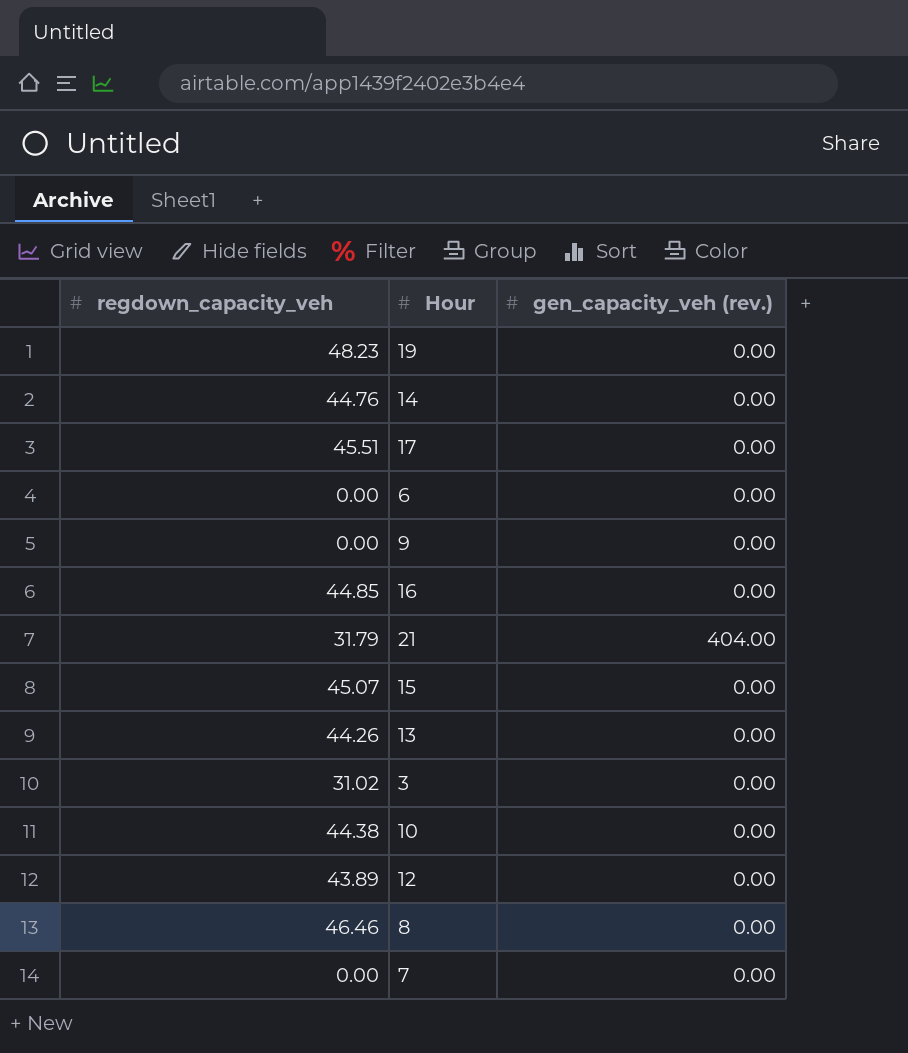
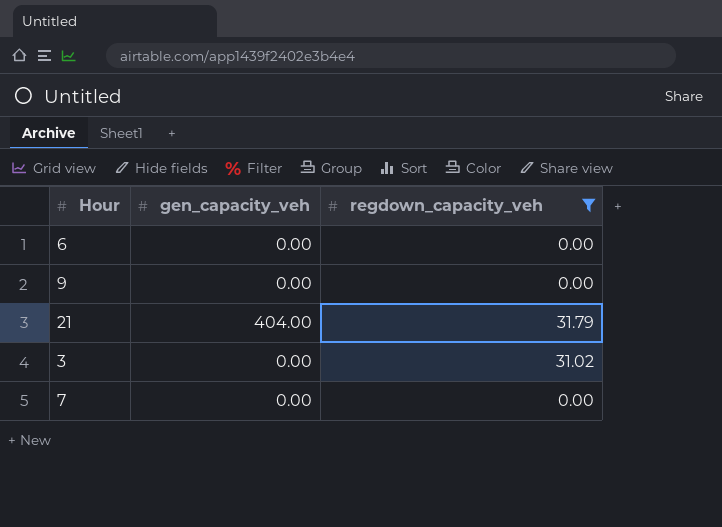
filter: none -> regdown_capacity_veh <= 31.79
column name: gen_capacity_veh (rev.) -> gen_capacity_veh
column regdown_capacity_veh | position: 1 -> 3

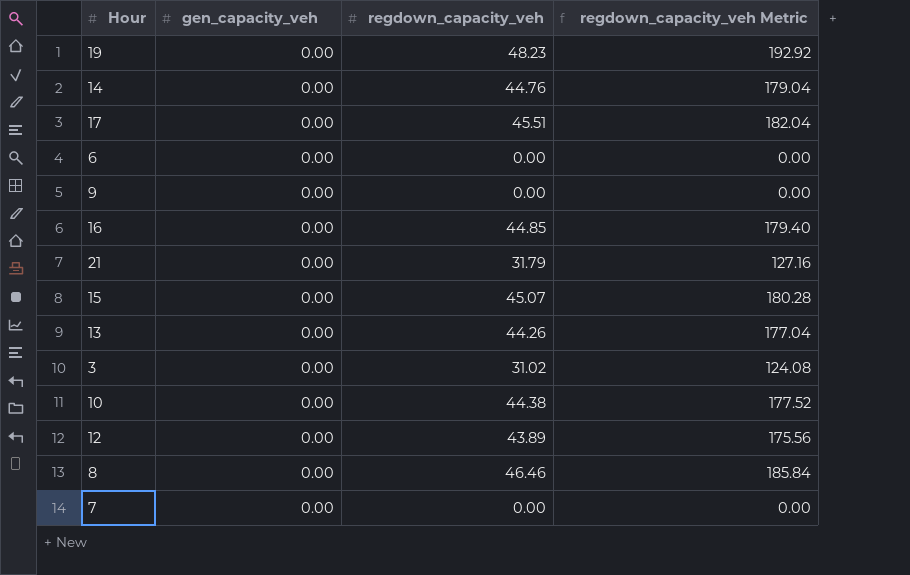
filter: regdown_capacity_veh <= 31.79 -> none
column regdown_capacity_veh Metric | formula: none -> [regdown_capacity_veh] * 4
21 | gen_capacity_veh: 404.00 -> 0.00

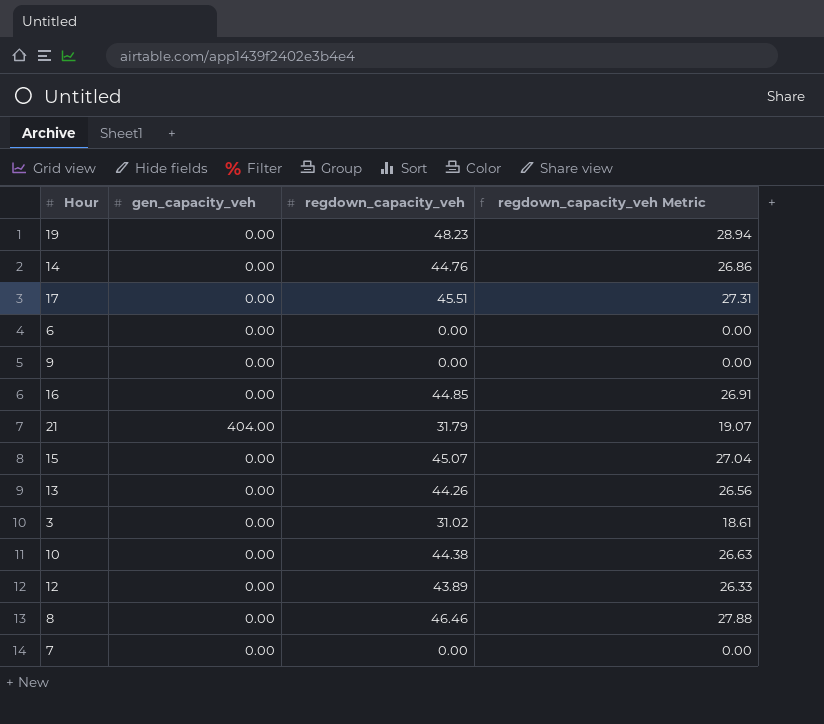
column regdown_capacity_veh Metric | formula: [regdown_capacity_veh] * 4 -> [regdown_capacity_veh] * 0.6
21 | gen_capacity_veh: 0.00 -> 404.00

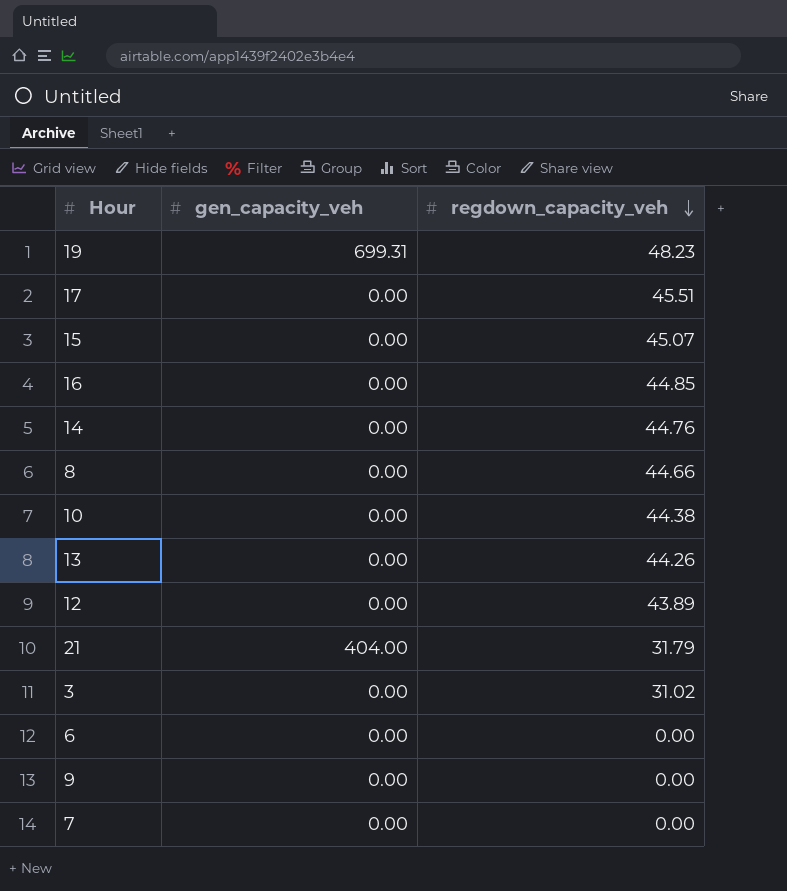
row order: none -> regdown_capacity_veh descending
column regdown_capacity_veh Metric | formula: [regdown_capacity_veh] * 0.6 -> none
19 | gen_capacity_veh: 0.00 -> 699.31
8 | regdown_capacity_veh: 46.46 -> 44.66

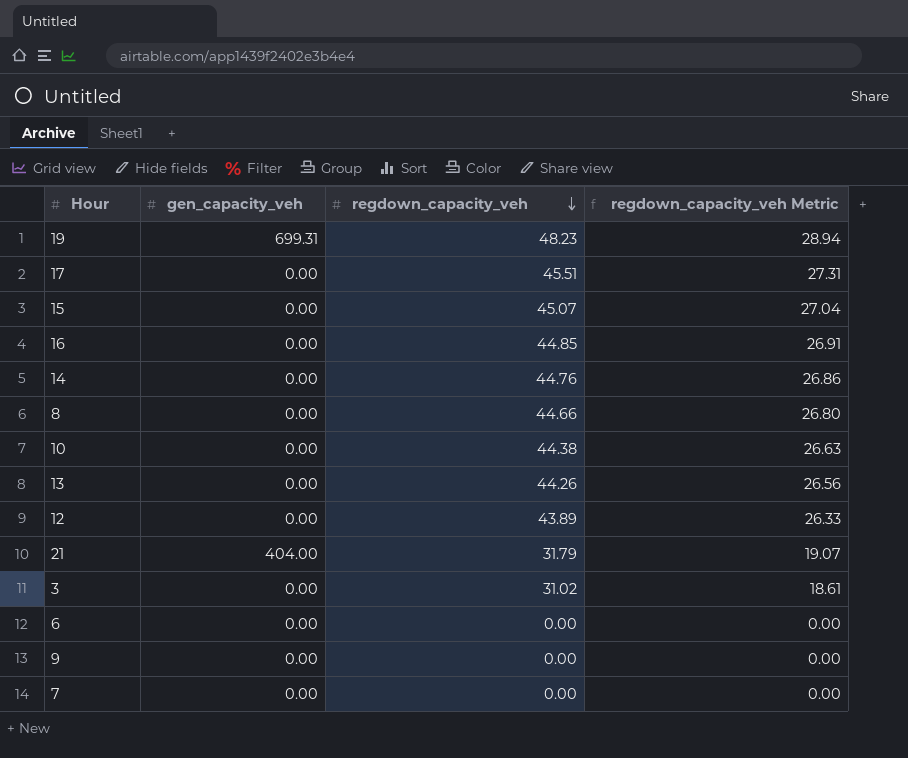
column regdown_capacity_veh Metric | formula: none -> [regdown_capacity_veh] * 0.6

